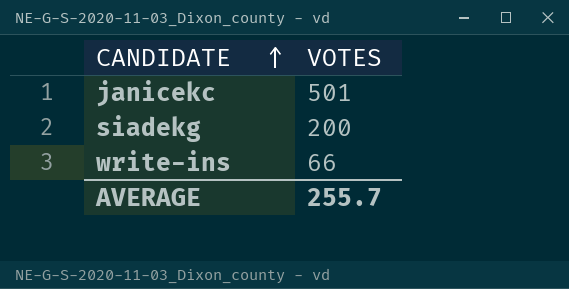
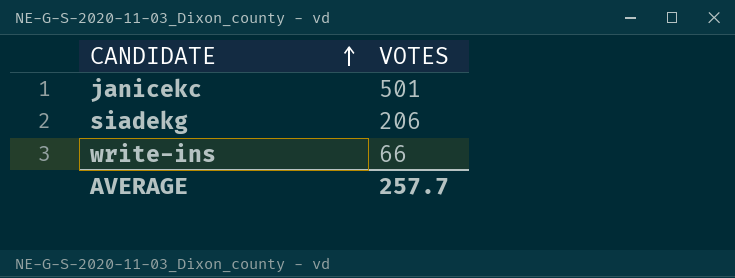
siadekg | VOTES: 200 -> 206
AVERAGE | VOTES: 255.7 -> 257.7

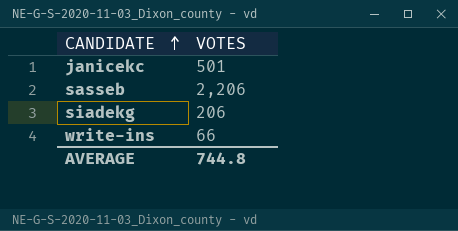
row sasseb: none -> 2,206
AVERAGE | VOTES: 257.7 -> 744.8

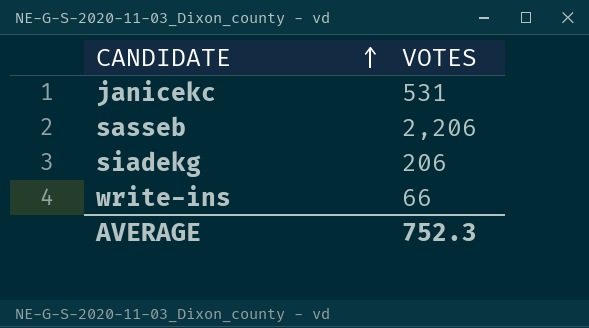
janicekc | VOTES: 501 -> 531
AVERAGE | VOTES: 744.8 -> 752.3

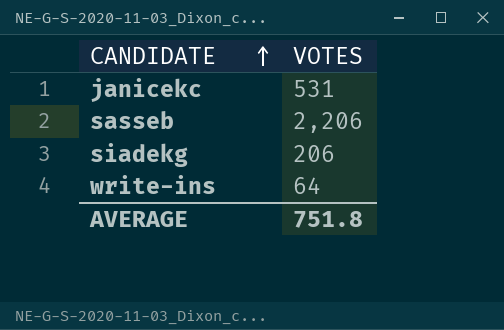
write-ins | VOTES: 66 -> 64
AVERAGE | VOTES: 752.3 -> 751.8

